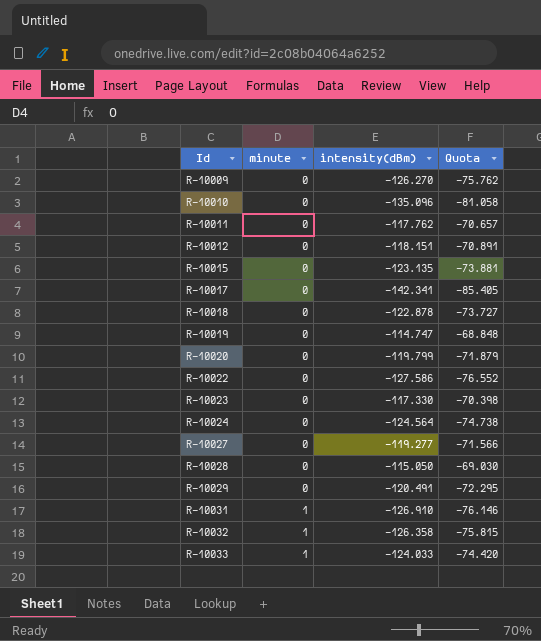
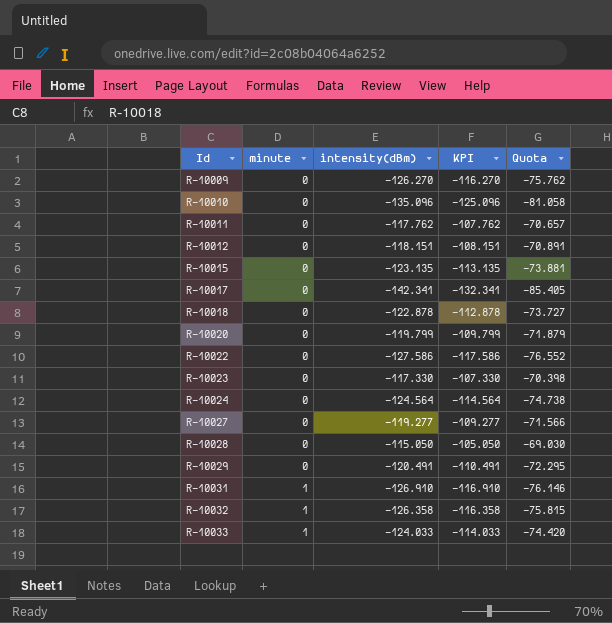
column KPI | formula: none -> [intensity(dBm)] + 10
row R-10019: 0 | -114.747 | -68.848 -> none

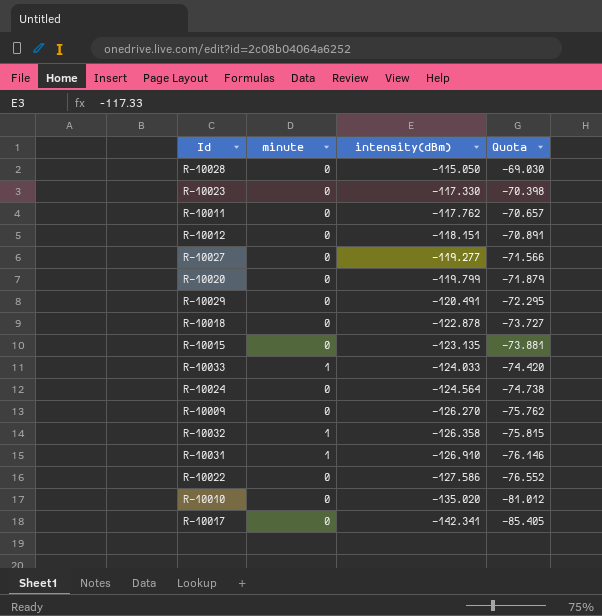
row order: Id ascending -> intensity(dBm) descending
column KPI | formula: [intensity(dBm)] + 10 -> none
R-10010 | intensity(dBm): -135.096 -> -135.020
R-10010 | Quota: -81.058 -> -81.012

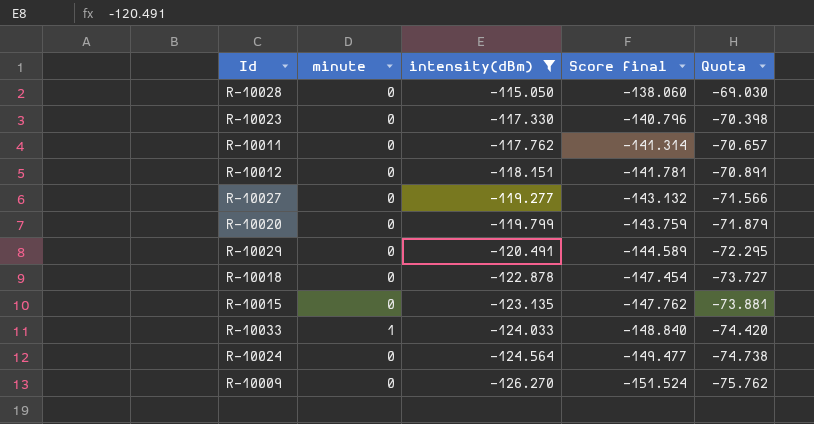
filter: none -> intensity(dBm) >= -126.270
column Score final | formula: none -> [intensity(dBm)] * 1.2

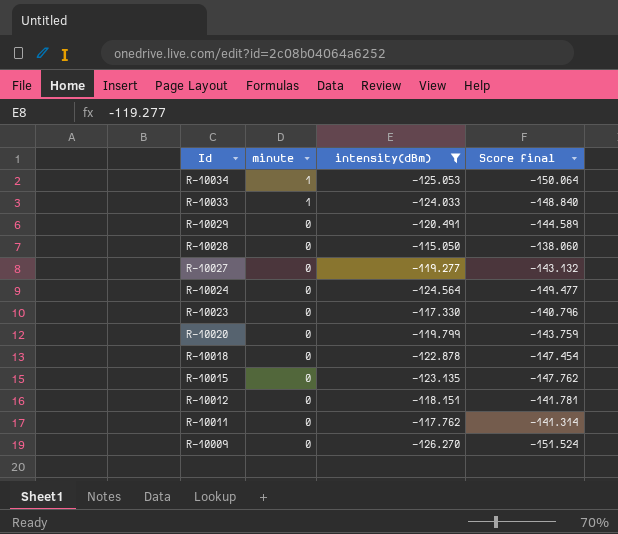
row order: intensity(dBm) descending -> Id descending
column Quota | formula: [intensity(dBm)] * 0.6 -> none
row R-10034: none -> 1 | -125.053 | -150.064

